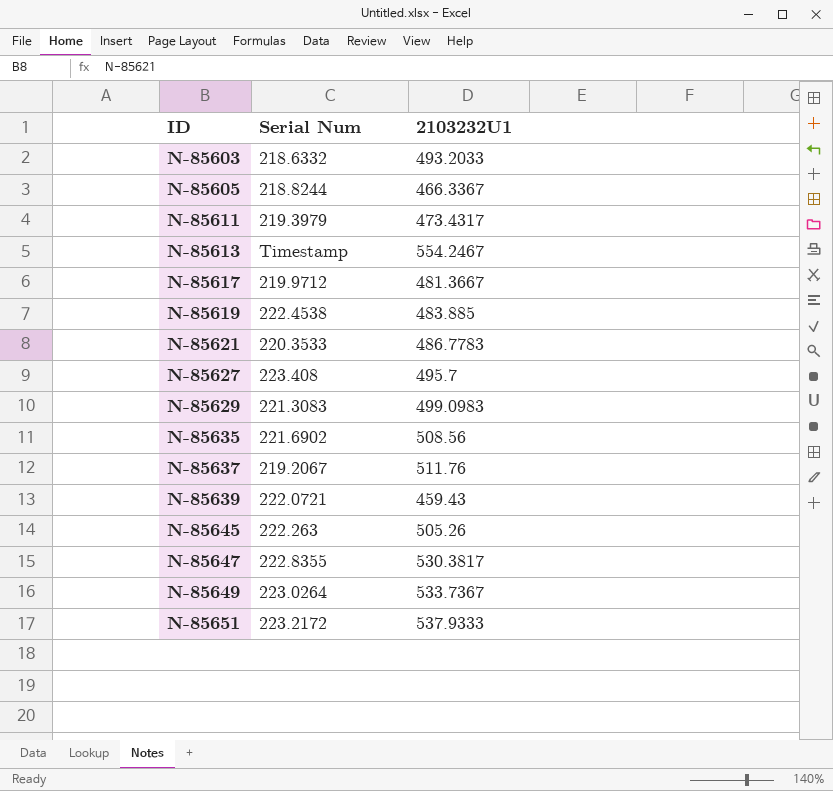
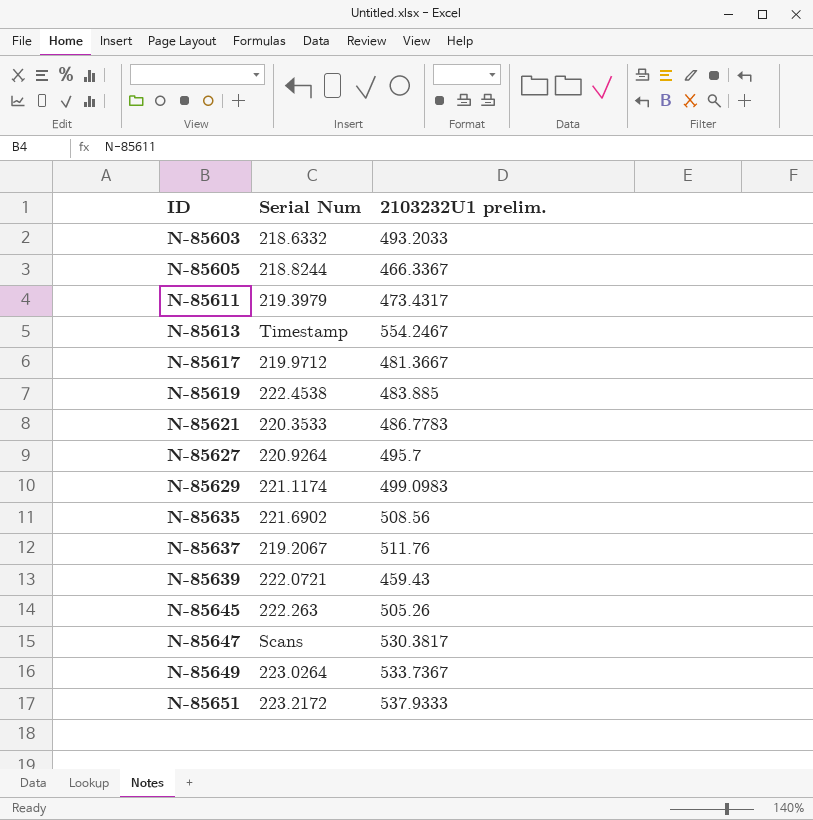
column name: 2103232U1 -> 2103232U1 prelim.
N-85627 | Serial Num: 223.408 -> 220.9264
N-85629 | Serial Num: 221.3083 -> 221.1174
N-85647 | Serial Num: 222.8355 -> Scans

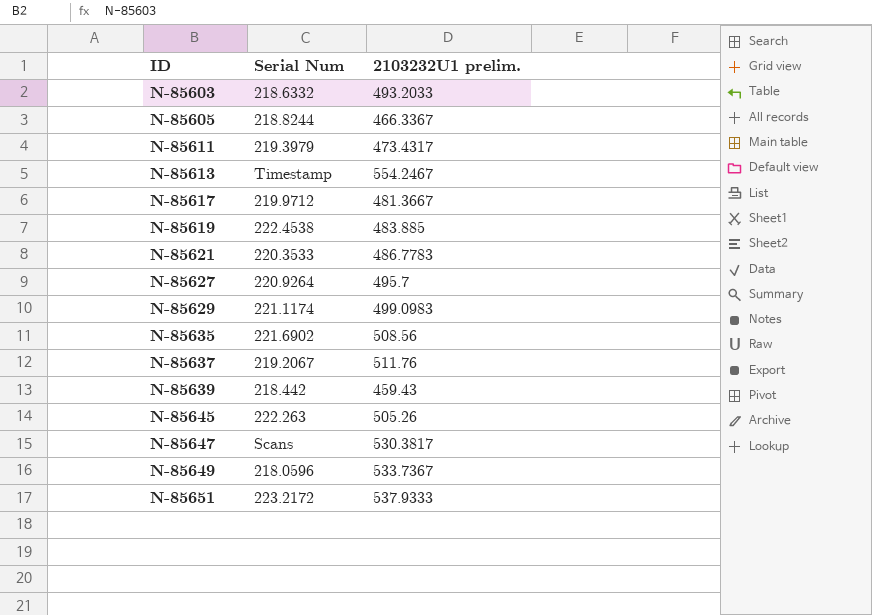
N-85639 | Serial Num: 222.0721 -> 218.442
N-85649 | Serial Num: 223.0264 -> 218.0596

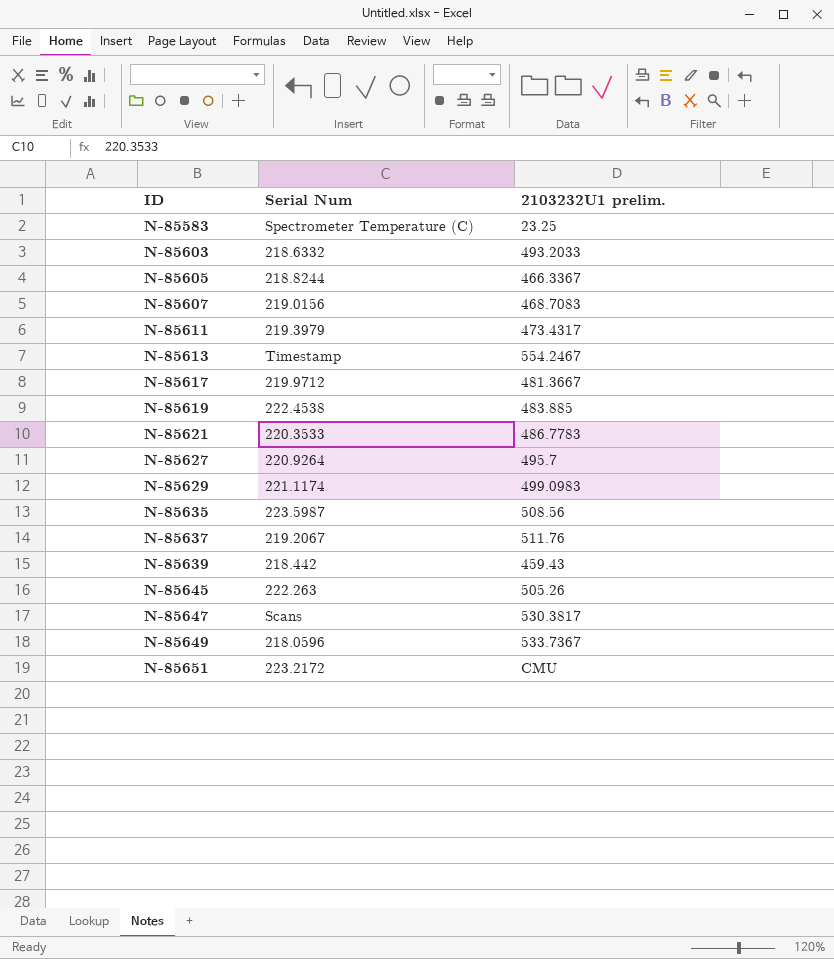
row N-85583: none -> Spectrometer Temperature (C) | 23.25
row N-85607: none -> 219.0156 | 468.7083
N-85635 | Serial Num: 221.6902 -> 223.5987
N-85651 | 2103232U1 prelim.: 537.9333 -> CMU

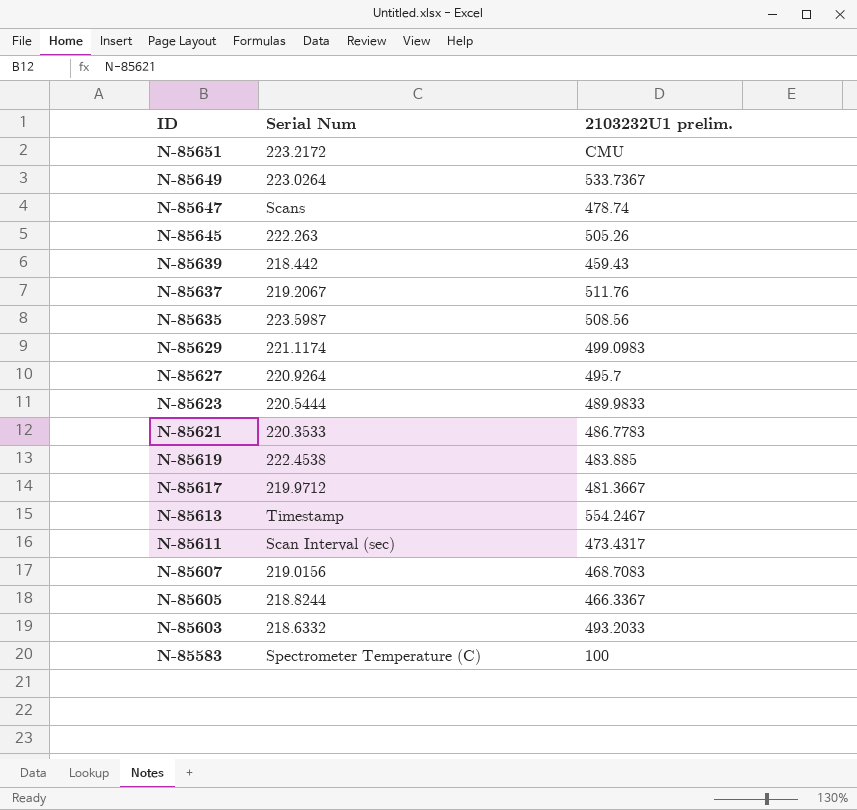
row order: ID ascending -> ID descending
N-85649 | Serial Num: 218.0596 -> 223.0264
N-85647 | 2103232U1 prelim.: 530.3817 -> 478.74
row N-85623: none -> 220.5444 | 489.9833
N-85611 | Serial Num: 219.3979 -> Scan Interval (sec)
N-85583 | 2103232U1 prelim.: 23.25 -> 100

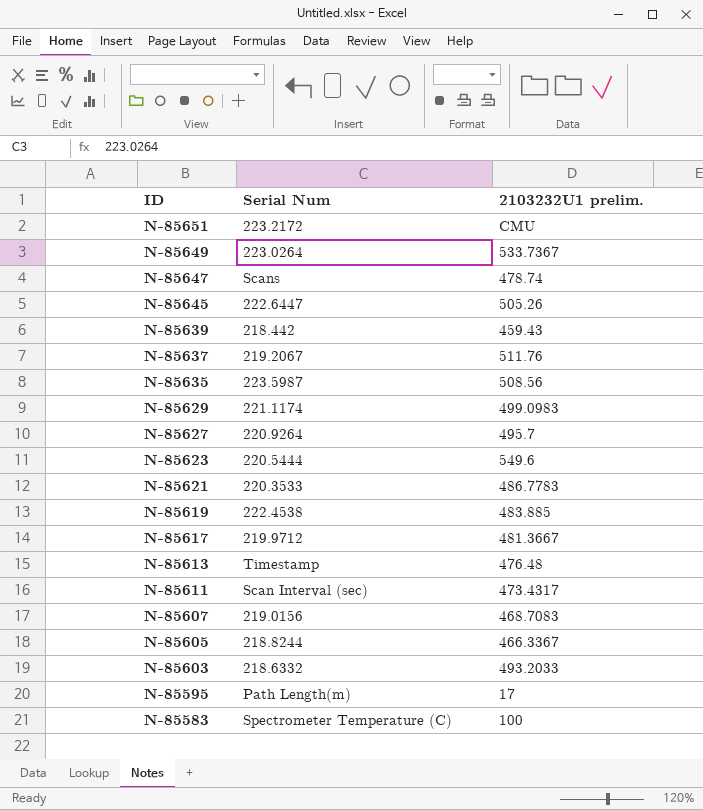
N-85645 | Serial Num: 222.263 -> 222.6447
N-85623 | 2103232U1 prelim.: 489.9833 -> 549.6
N-85613 | 2103232U1 prelim.: 554.2467 -> 476.48
row N-85595: none -> Path Length(m) | 17

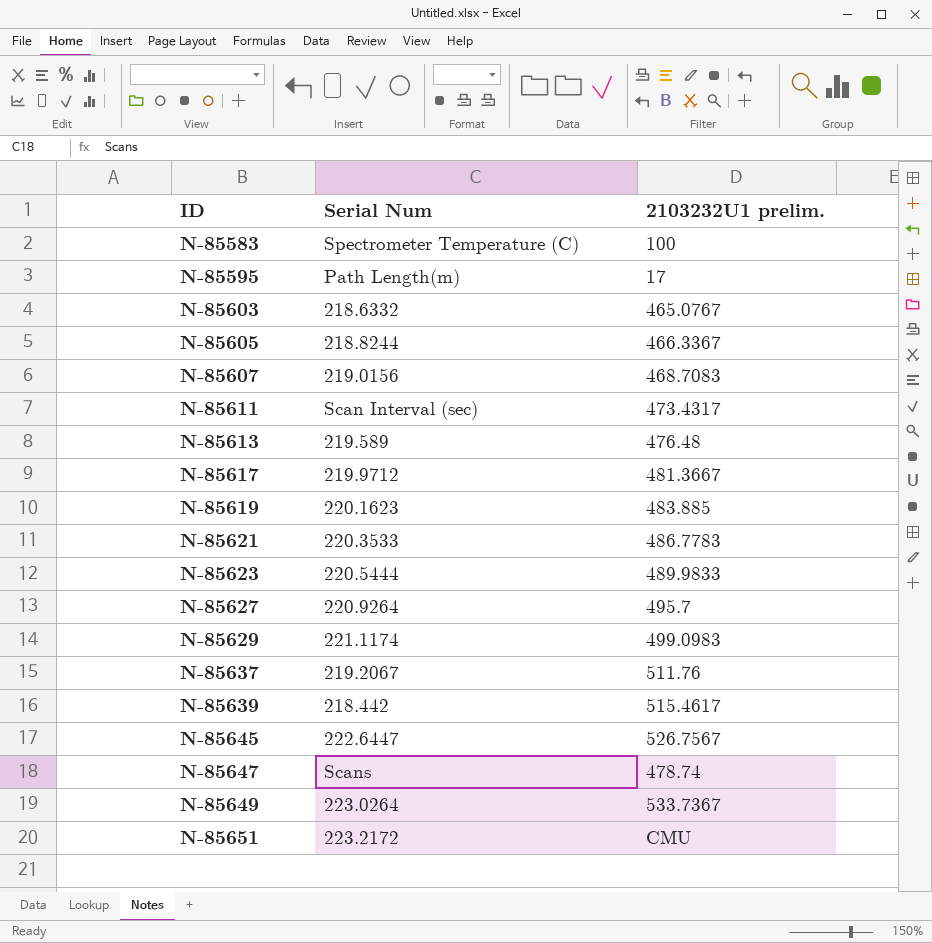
row order: ID descending -> ID ascending
row N-85635: 223.5987 | 508.56 -> none
N-85603 | 2103232U1 prelim.: 493.2033 -> 465.0767
N-85613 | Serial Num: Timestamp -> 219.589
N-85619 | Serial Num: 222.4538 -> 220.1623
N-85623 | 2103232U1 prelim.: 549.6 -> 489.9833
N-85639 | 2103232U1 prelim.: 459.43 -> 515.4617
N-85645 | 2103232U1 prelim.: 505.26 -> 526.7567

